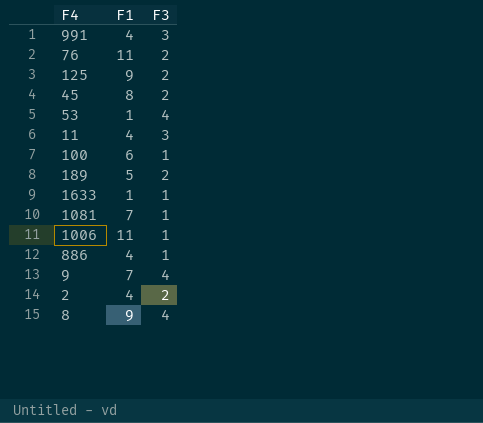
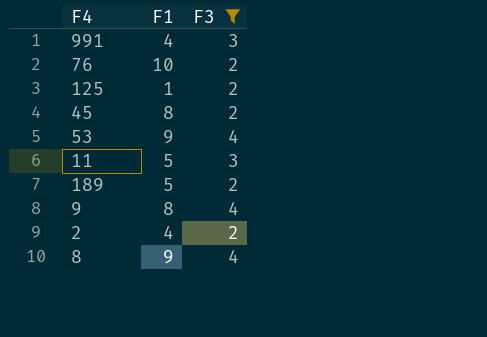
filter: none -> F3 != 1
76 | F1: 11 -> 10
125 | F1: 9 -> 1
53 | F1: 1 -> 9
11 | F1: 4 -> 5
9 | F1: 7 -> 8

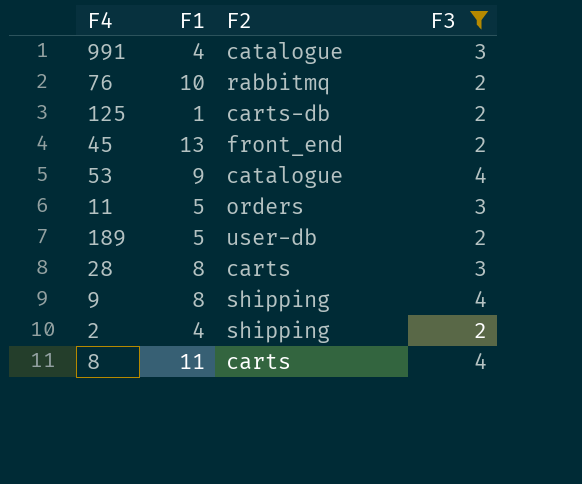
column F2 | position: none -> 3
45 | F1: 8 -> 13
row 28: none -> 8 | carts | 3
8 | F1: 9 -> 11

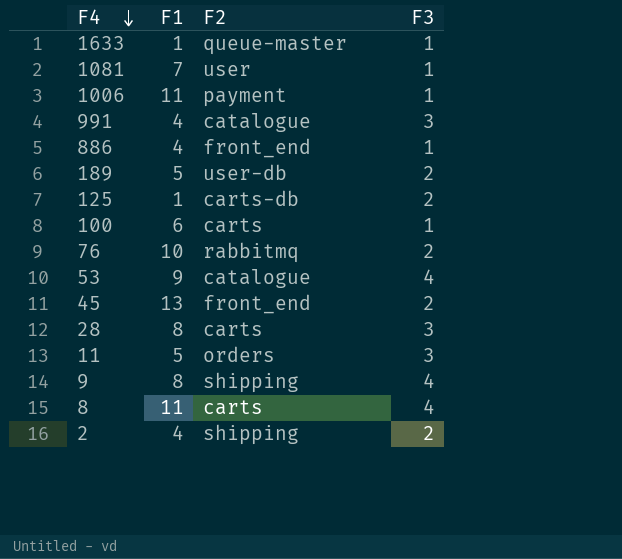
filter: F3 != 1 -> none
row order: none -> F4 descending

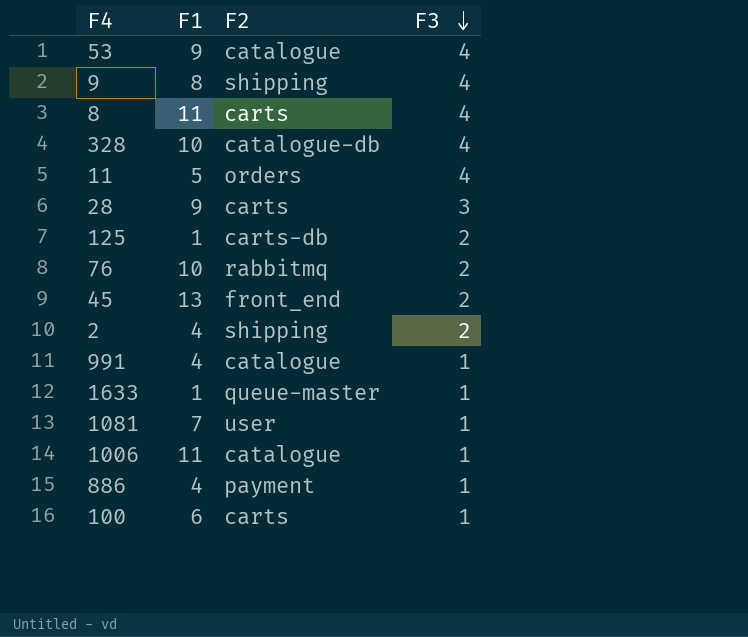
row order: F4 descending -> F3 descending
row 189: 5 | user-db | 2 -> none
row 328: none -> 10 | catalogue-db | 4
11 | F3: 3 -> 4
28 | F1: 8 -> 9
991 | F3: 3 -> 1
1006 | F2: payment -> catalogue
886 | F2: front_end -> payment

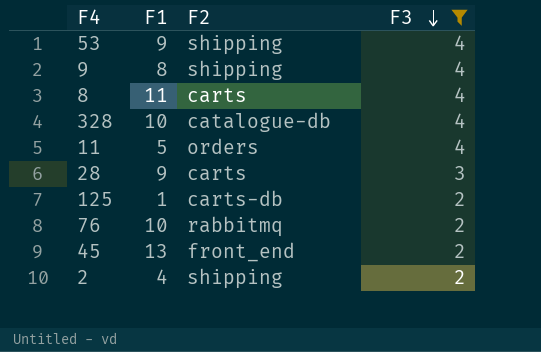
filter: none -> F3 != 1
53 | F2: catalogue -> shipping

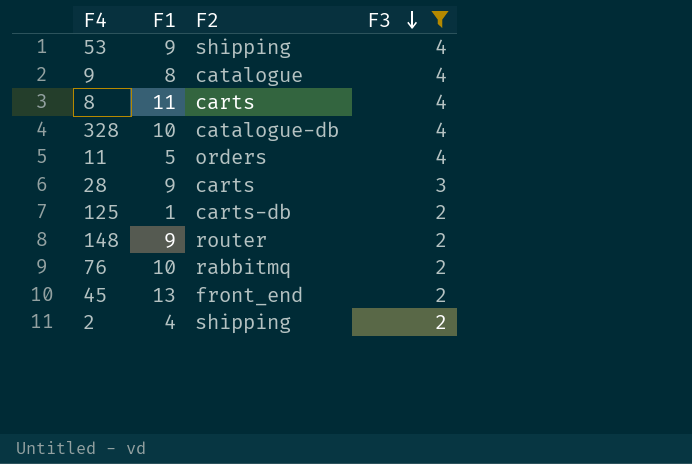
9 | F2: shipping -> catalogue
row 148: none -> 9 | router | 2

